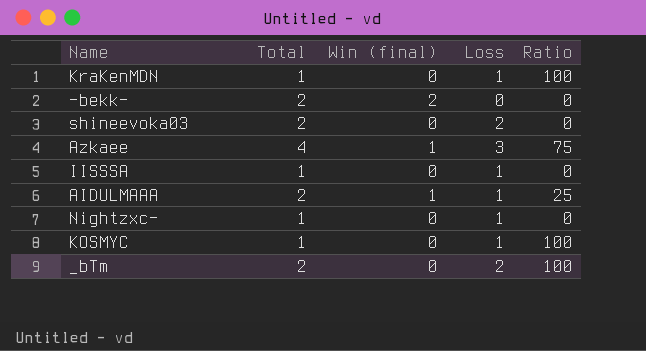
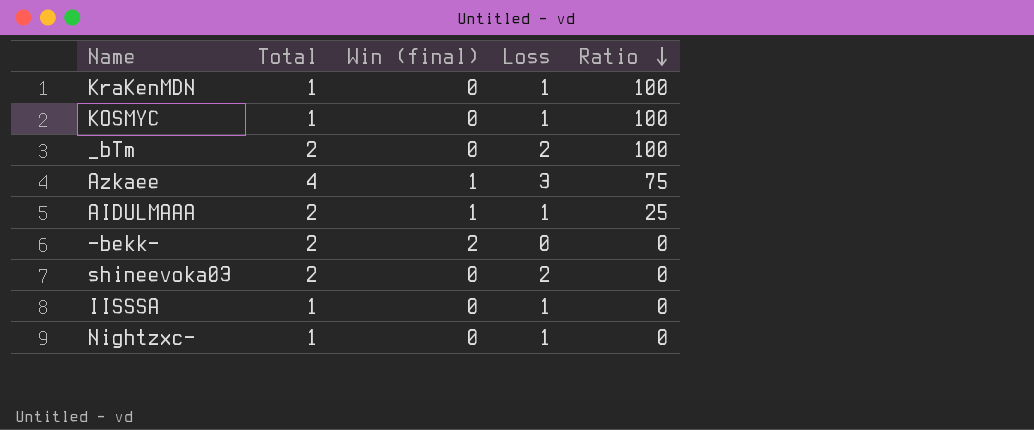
row order: none -> Ratio descending

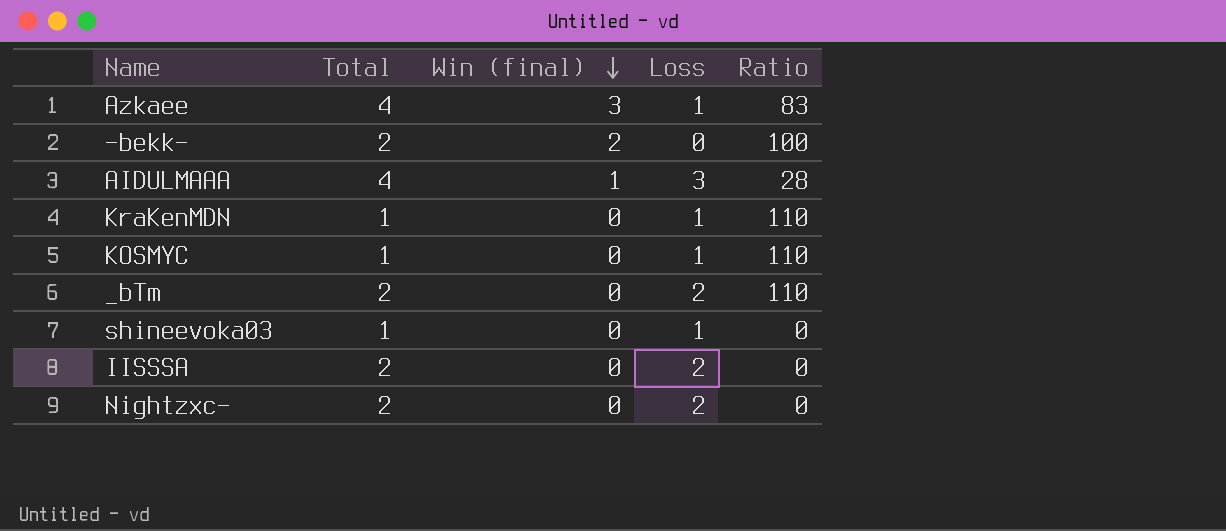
row order: Ratio descending -> Win (final) descending
Azkaee | Win (final): 1 -> 3
Azkaee | Loss: 3 -> 1
Azkaee | Ratio: 75 -> 83
-bekk- | Ratio: 0 -> 100
AIDULMAAA | Total: 2 -> 4
AIDULMAAA | Loss: 1 -> 3
AIDULMAAA | Ratio: 25 -> 28
KraKenMDN | Ratio: 100 -> 110
KOSMYC | Ratio: 100 -> 110
_bTm | Ratio: 100 -> 110
shineevoka03 | Total: 2 -> 1
shineevoka03 | Loss: 2 -> 1
IISSSA | Total: 1 -> 2
IISSSA | Loss: 1 -> 2
Nightzxc- | Total: 1 -> 2
Nightzxc- | Loss: 1 -> 2

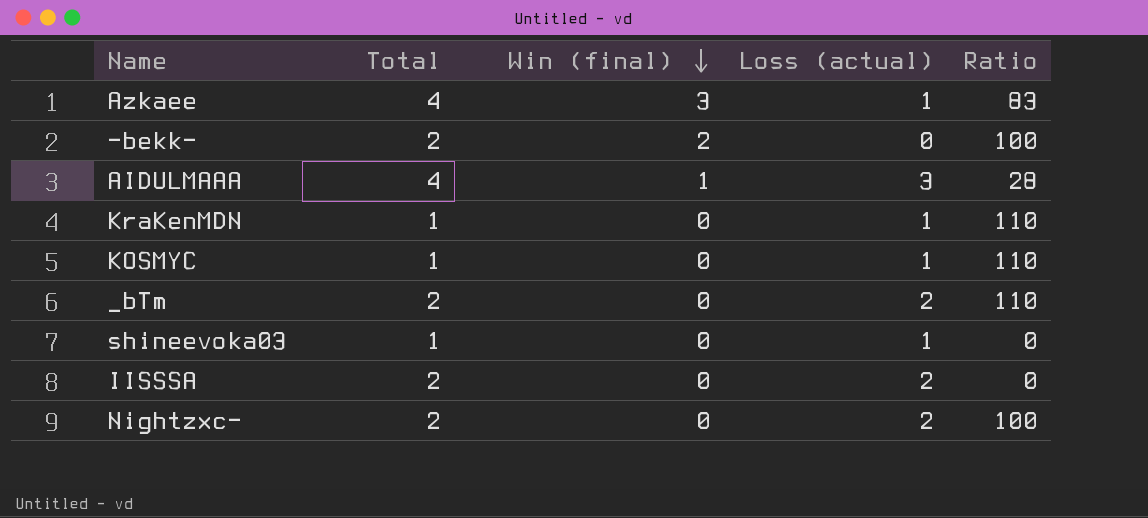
column name: Loss -> Loss (actual)
Nightzxc- | Ratio: 0 -> 100

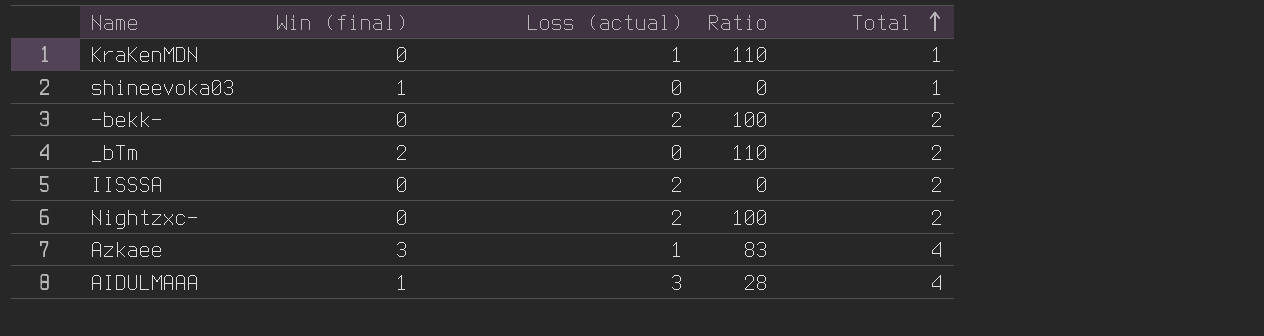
row order: Win (final) descending -> Total ascending
column Total | position: 2 -> 5
row KOSMYC: 1 | 0 | 1 | 110 -> none
shineevoka03 | Win (final): 0 -> 1
shineevoka03 | Loss (actual): 1 -> 0
-bekk- | Win (final): 2 -> 0
-bekk- | Loss (actual): 0 -> 2
_bTm | Win (final): 0 -> 2
_bTm | Loss (actual): 2 -> 0

